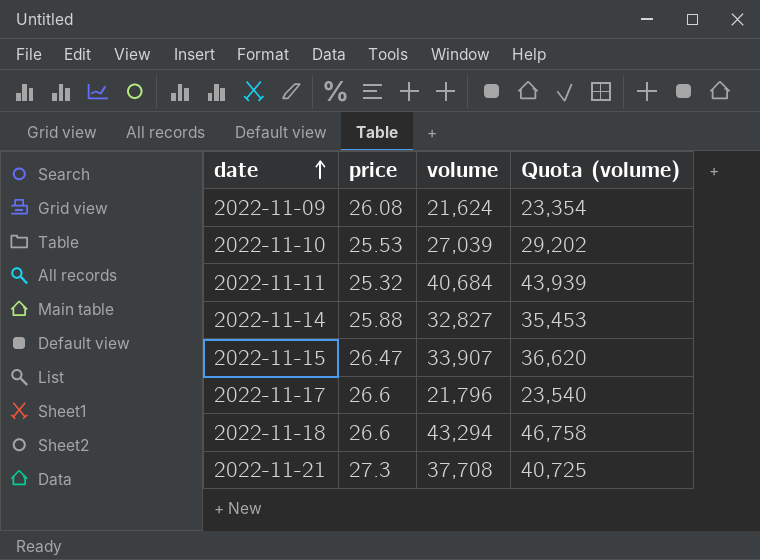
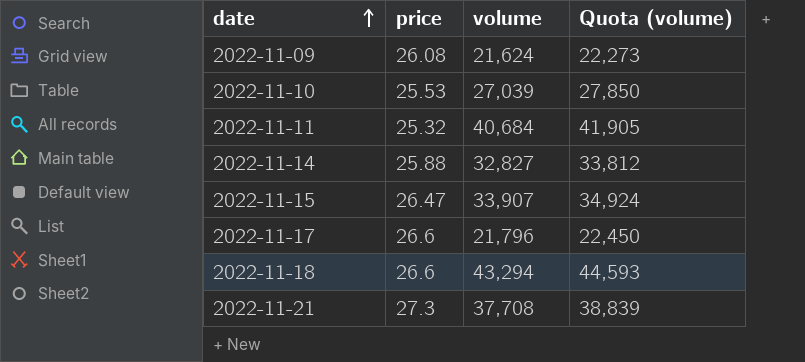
column Quota (volume) | formula: [volume] * 1.08 -> [volume] * 1.03

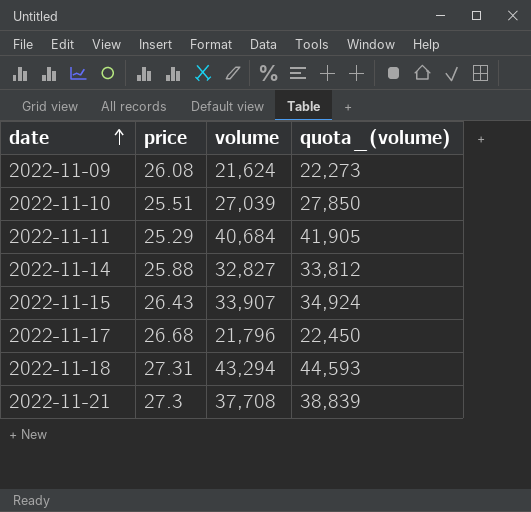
column name: Quota (volume) -> quota_(volume)
2022-11-10 | price: 25.53 -> 25.51
2022-11-11 | price: 25.32 -> 25.29
2022-11-15 | price: 26.47 -> 26.43
2022-11-17 | price: 26.6 -> 26.68
2022-11-18 | price: 26.6 -> 27.31

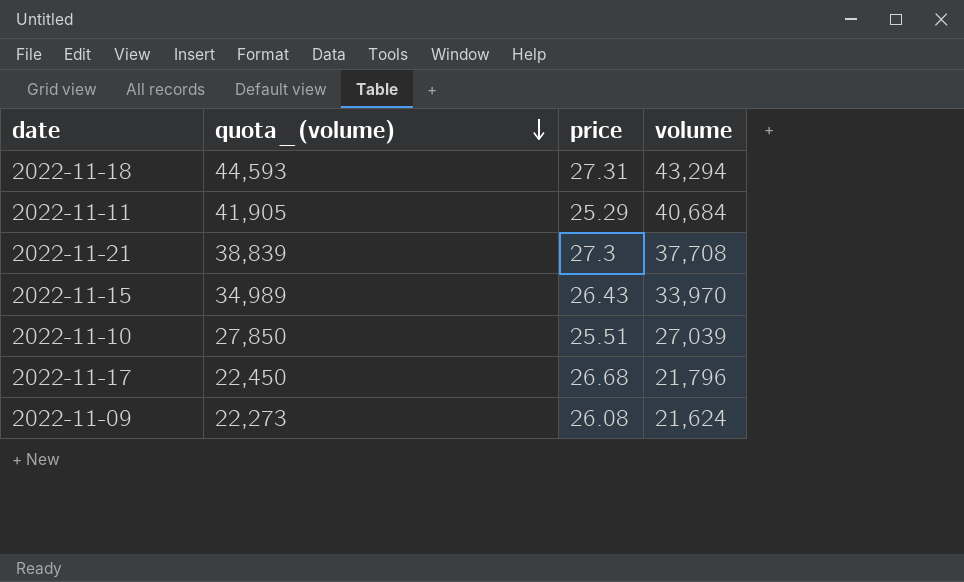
row order: date ascending -> quota_(volume) descending
column quota_(volume) | position: 4 -> 2
row 2022-11-14: 25.88 | 32,827 | 33,812 -> none
2022-11-15 | quota_(volume): 34,924 -> 34,989
2022-11-15 | volume: 33,907 -> 33,970

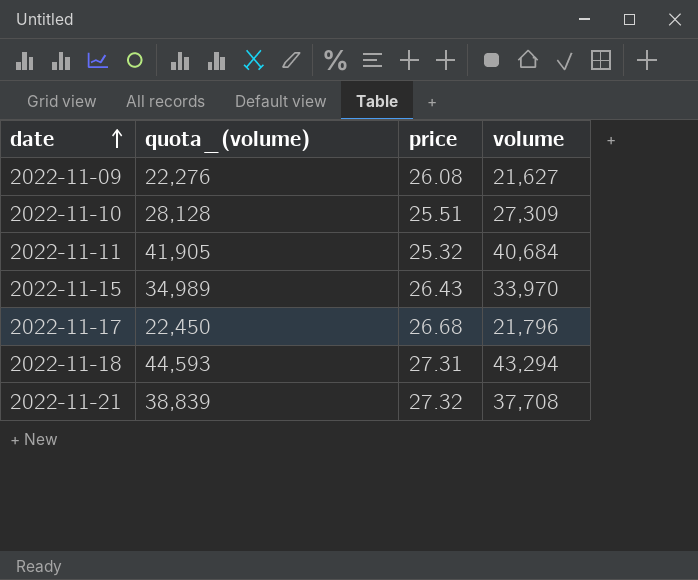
row order: quota_(volume) descending -> date ascending
2022-11-09 | quota_(volume): 22,273 -> 22,276
2022-11-09 | volume: 21,624 -> 21,627
2022-11-10 | quota_(volume): 27,850 -> 28,128
2022-11-10 | volume: 27,039 -> 27,309
2022-11-11 | price: 25.29 -> 25.32
2022-11-21 | price: 27.3 -> 27.32

